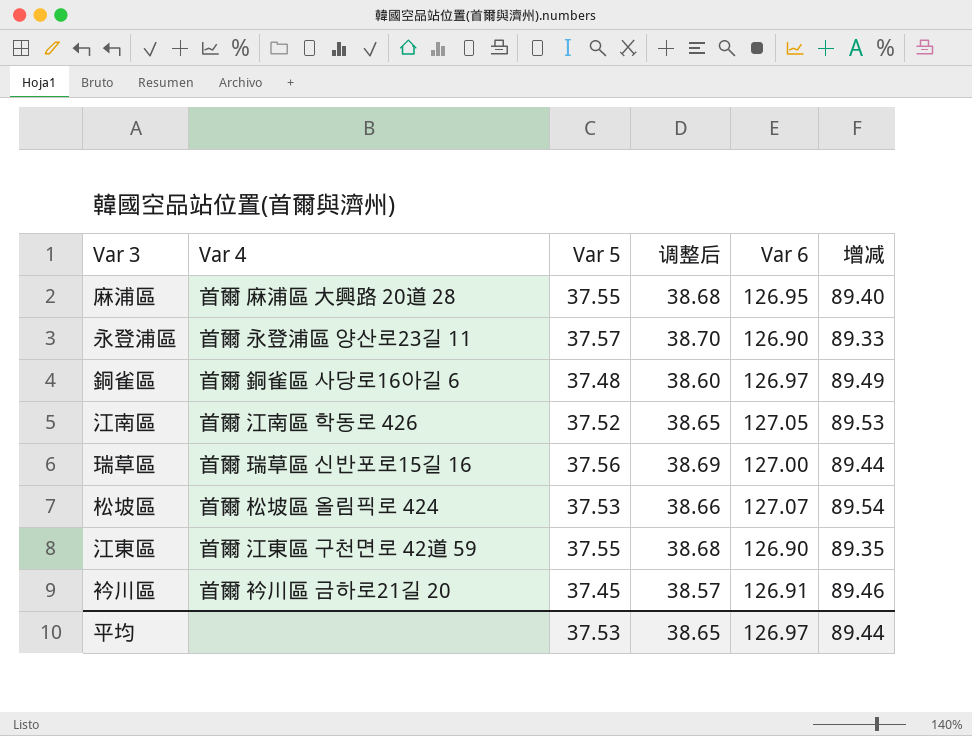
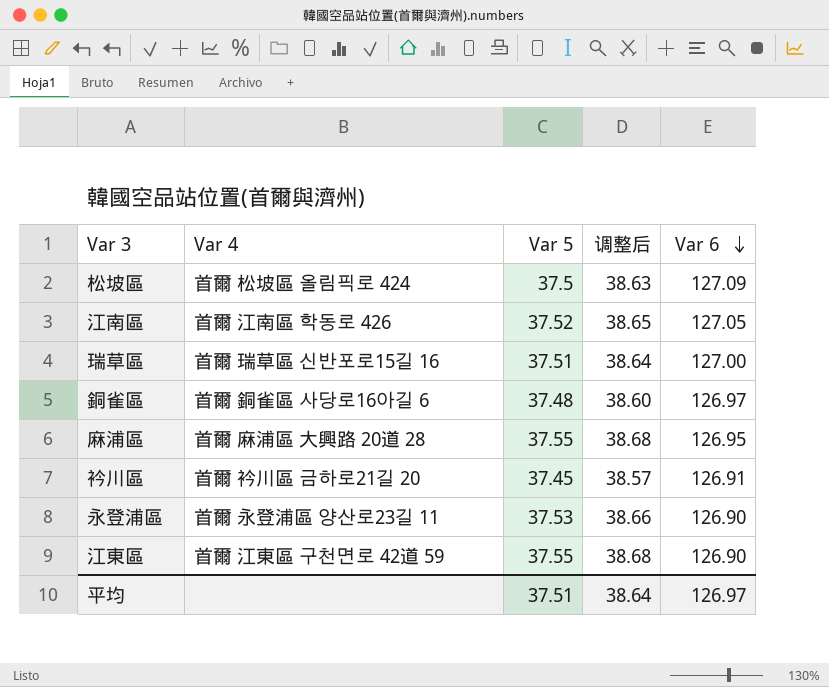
row order: none -> Var 6 descending
column 增减 | formula: [Var 6] - [Var 5] -> none
松坡區 | Var 5: 37.53 -> 37.5
松坡區 | 调整后: 38.66 -> 38.63
松坡區 | Var 6: 127.07 -> 127.09
瑞草區 | Var 5: 37.56 -> 37.51
瑞草區 | 调整后: 38.69 -> 38.64
永登浦區 | Var 5: 37.57 -> 37.53
永登浦區 | 调整后: 38.70 -> 38.66
平均 | Var 5: 37.53 -> 37.51
平均 | 调整后: 38.65 -> 38.64

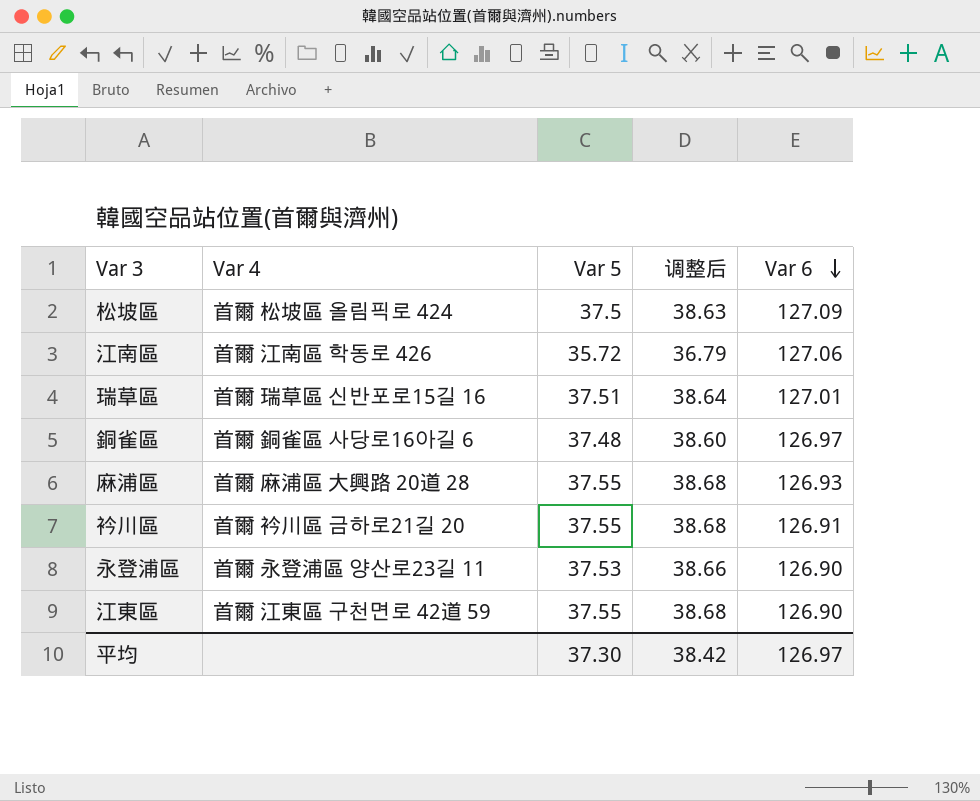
江南區 | Var 5: 37.52 -> 35.72
江南區 | 调整后: 38.65 -> 36.79
江南區 | Var 6: 127.05 -> 127.06
瑞草區 | Var 6: 127.00 -> 127.01
麻浦區 | Var 6: 126.95 -> 126.93
衿川區 | Var 5: 37.45 -> 37.55
衿川區 | 调整后: 38.57 -> 38.68
平均 | Var 5: 37.51 -> 37.30
平均 | 调整后: 38.64 -> 38.42

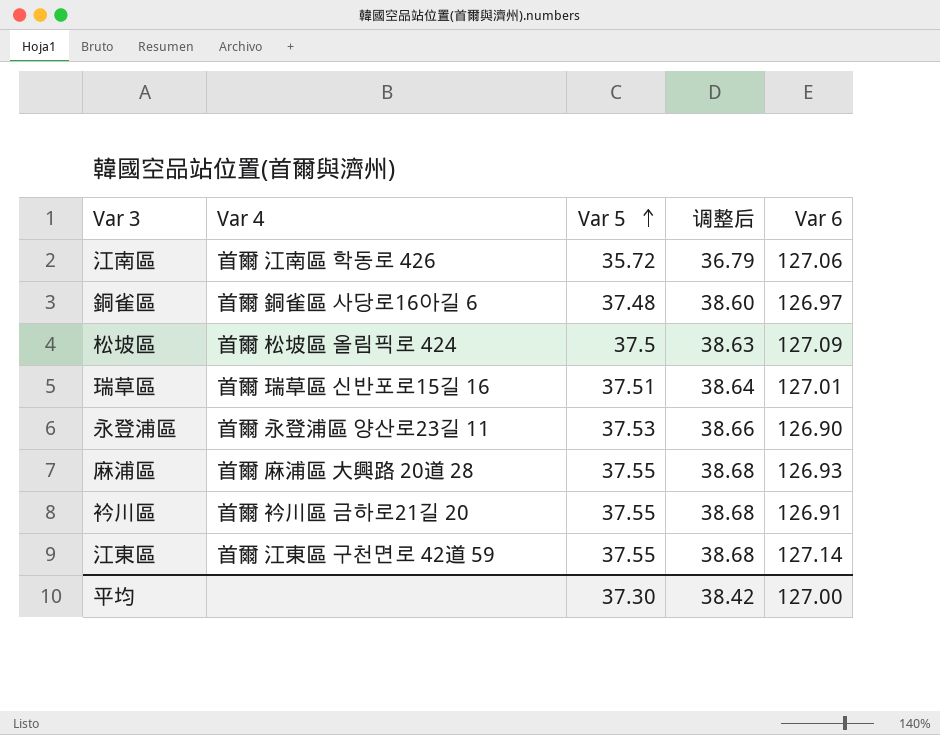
row order: Var 6 descending -> Var 5 ascending
江東區 | Var 6: 126.90 -> 127.14
平均 | Var 6: 126.97 -> 127.00

